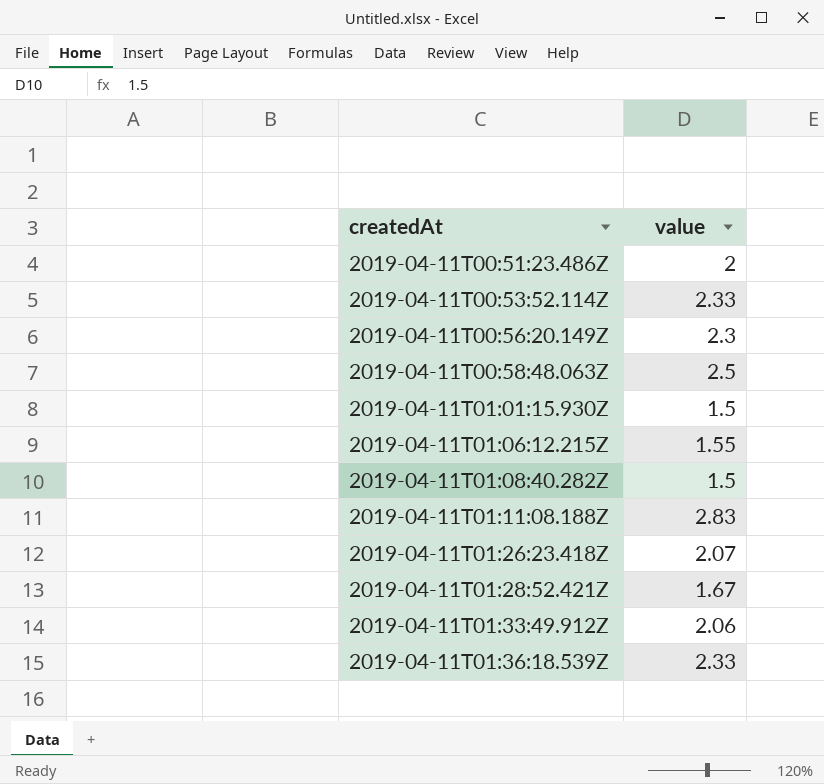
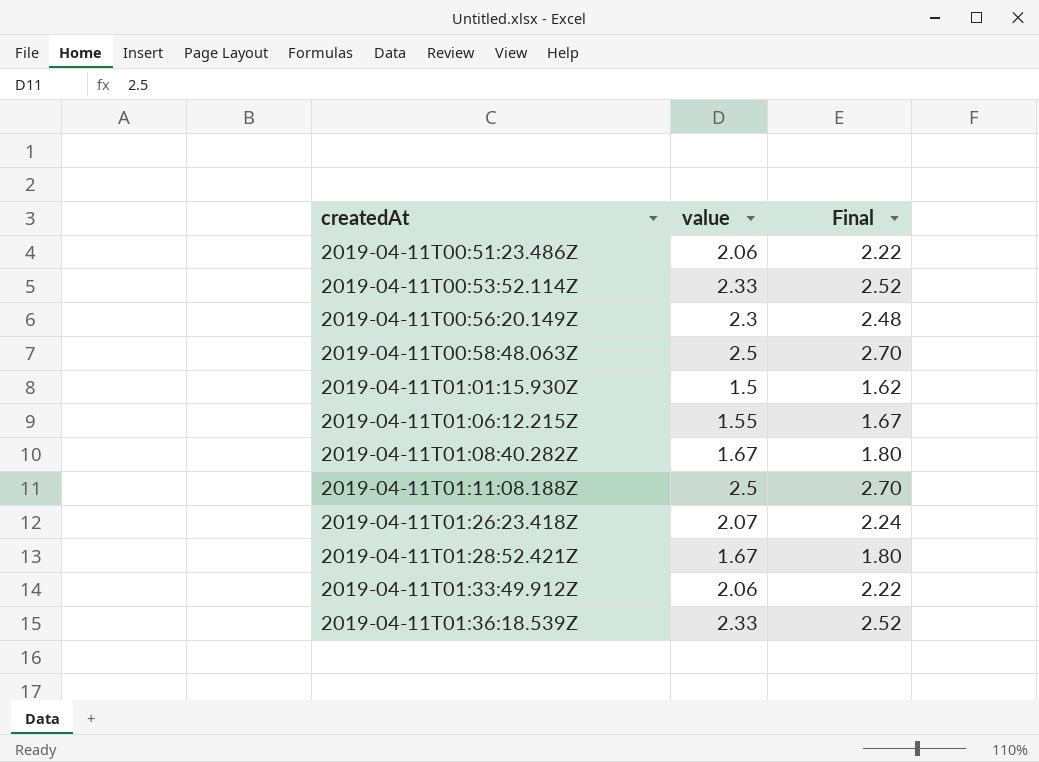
column Final | formula: none -> [value] * 1.08
2019-04-11T00:51:23.486Z | value: 2 -> 2.06
2019-04-11T01:08:40.282Z | value: 1.5 -> 1.67
2019-04-11T01:11:08.188Z | value: 2.83 -> 2.5

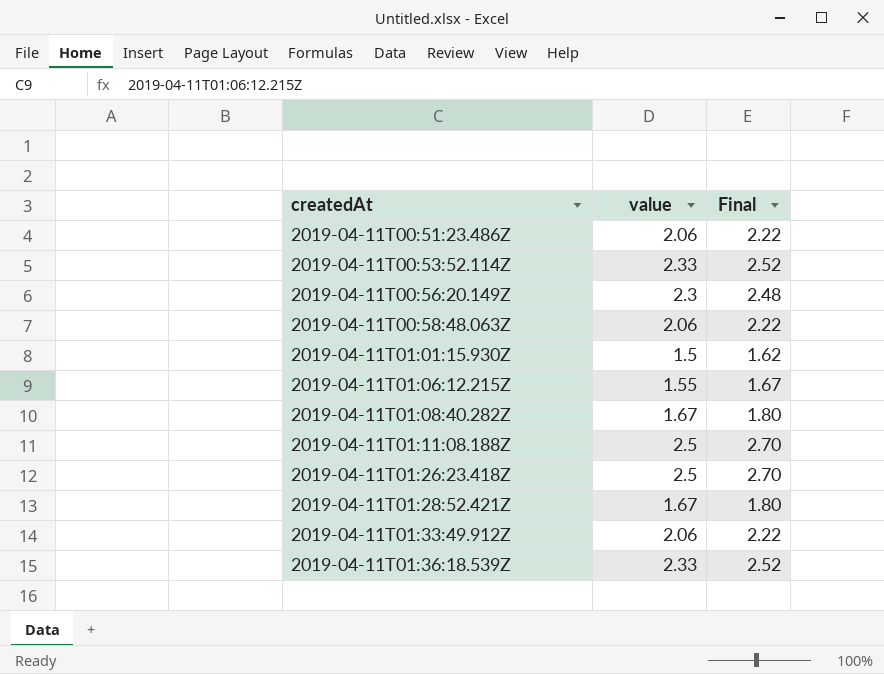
2019-04-11T00:58:48.063Z | value: 2.5 -> 2.06
2019-04-11T00:58:48.063Z | Final: 2.70 -> 2.22
2019-04-11T01:26:23.418Z | value: 2.07 -> 2.5
2019-04-11T01:26:23.418Z | Final: 2.24 -> 2.70

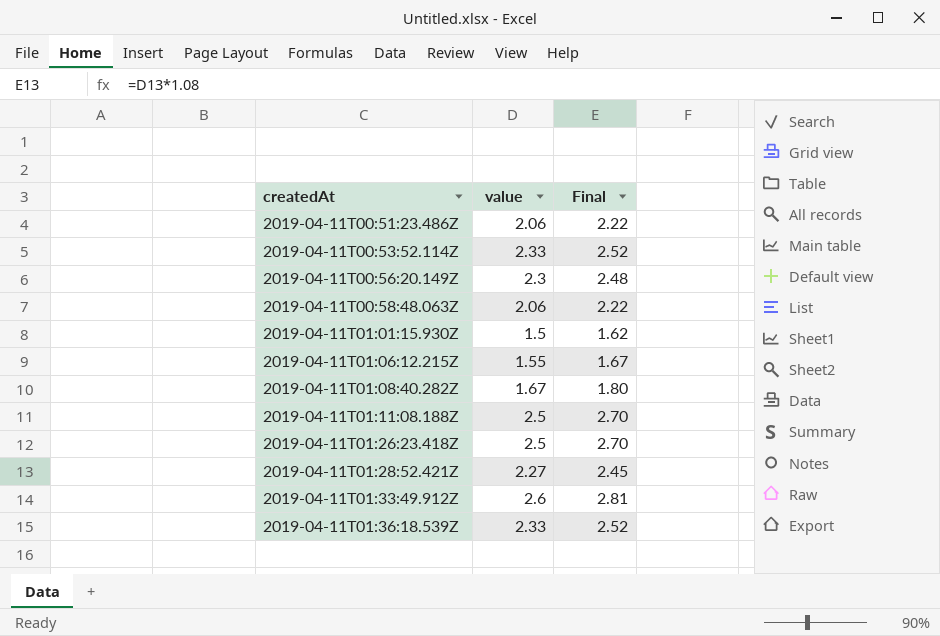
2019-04-11T01:28:52.421Z | value: 1.67 -> 2.27
2019-04-11T01:28:52.421Z | Final: 1.80 -> 2.45
2019-04-11T01:33:49.912Z | value: 2.06 -> 2.6
2019-04-11T01:33:49.912Z | Final: 2.22 -> 2.81

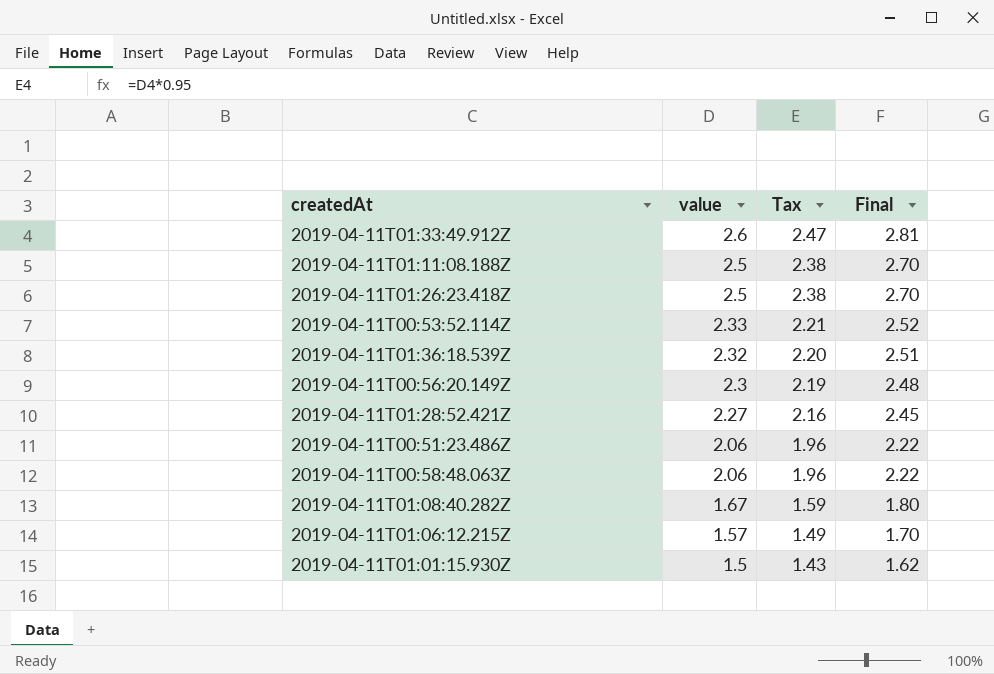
row order: createdAt ascending -> value descending
column Tax | formula: none -> [value] * 0.95
2019-04-11T01:36:18.539Z | value: 2.33 -> 2.32
2019-04-11T01:36:18.539Z | Final: 2.52 -> 2.51
2019-04-11T01:06:12.215Z | value: 1.55 -> 1.57
2019-04-11T01:06:12.215Z | Final: 1.67 -> 1.70

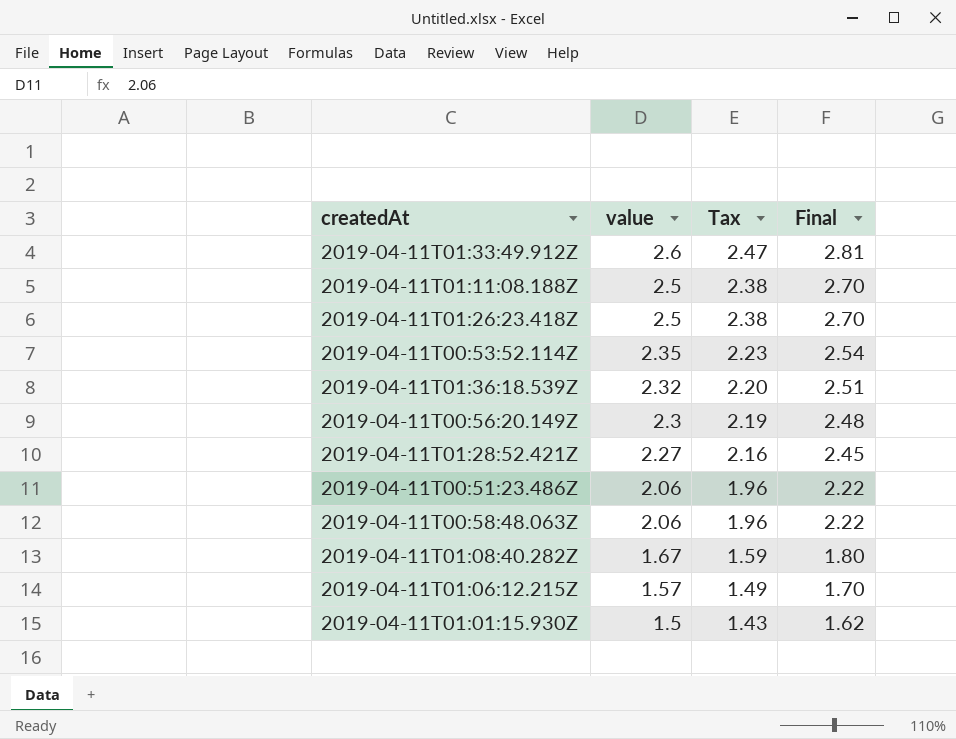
2019-04-11T00:53:52.114Z | value: 2.33 -> 2.35
2019-04-11T00:53:52.114Z | Tax: 2.21 -> 2.23
2019-04-11T00:53:52.114Z | Final: 2.52 -> 2.54

